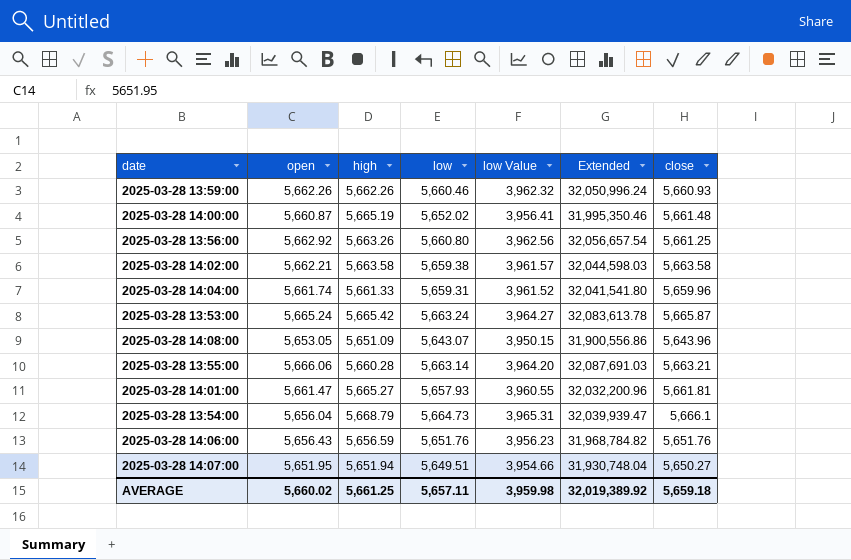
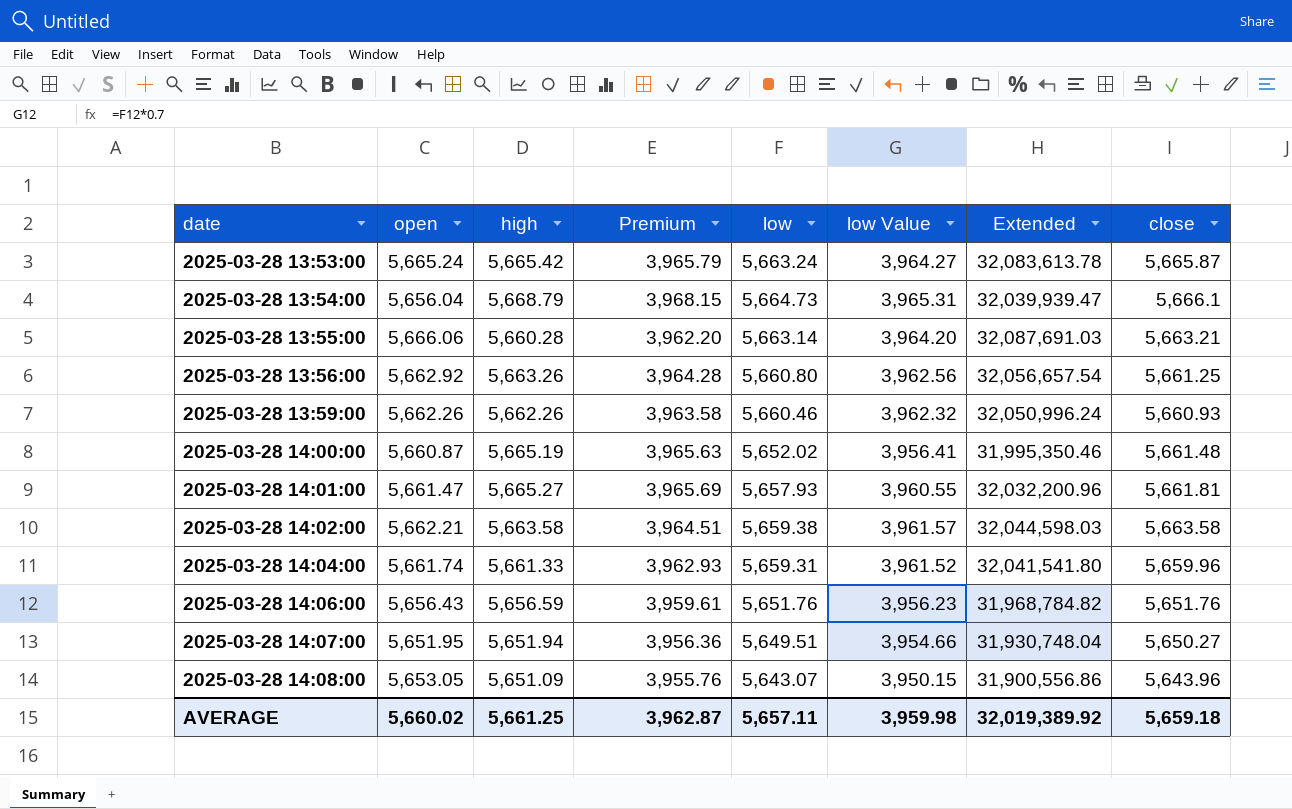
row order: none -> date ascending
column Premium | formula: none -> [high] * 0.7

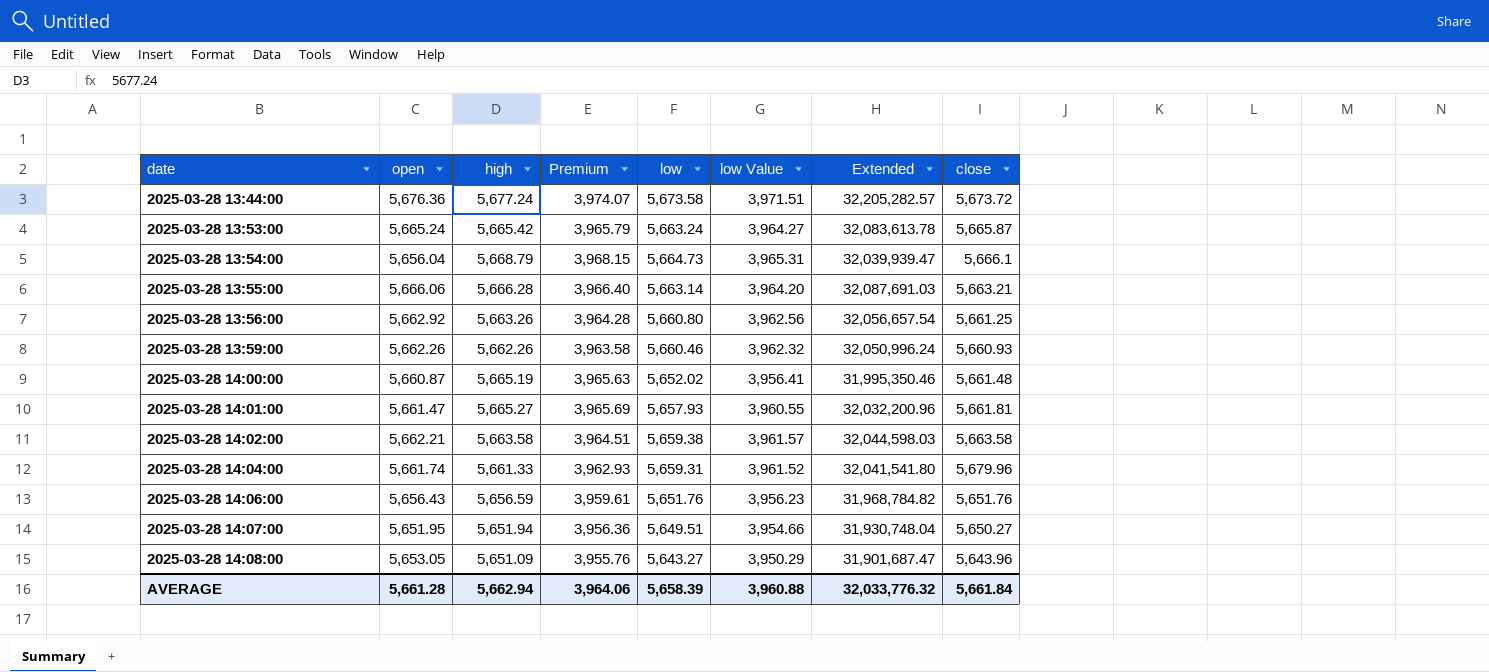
row 2025-03-28 13:44:00: none -> 5,676.36 | 5,677.24 | 3,974.07 | 5,673.58 | 3,971.51 | 32,205,282.57 | 5,673.72
2025-03-28 13:55:00 | high: 5,660.28 -> 5,666.28
2025-03-28 13:55:00 | Premium: 3,962.20 -> 3,966.40
2025-03-28 14:04:00 | close: 5,659.96 -> 5,679.96
2025-03-28 14:08:00 | low: 5,643.07 -> 5,643.27
2025-03-28 14:08:00 | low Value: 3,950.15 -> 3,950.29
2025-03-28 14:08:00 | Extended: 31,900,556.86 -> 31,901,687.47
AVERAGE | open: 5,660.02 -> 5,661.28
AVERAGE | high: 5,661.25 -> 5,662.94
AVERAGE | Premium: 3,962.87 -> 3,964.06
AVERAGE | low: 5,657.11 -> 5,658.39
AVERAGE | low Value: 3,959.98 -> 3,960.88
AVERAGE | Extended: 32,019,389.92 -> 32,033,776.32
AVERAGE | close: 5,659.18 -> 5,661.84

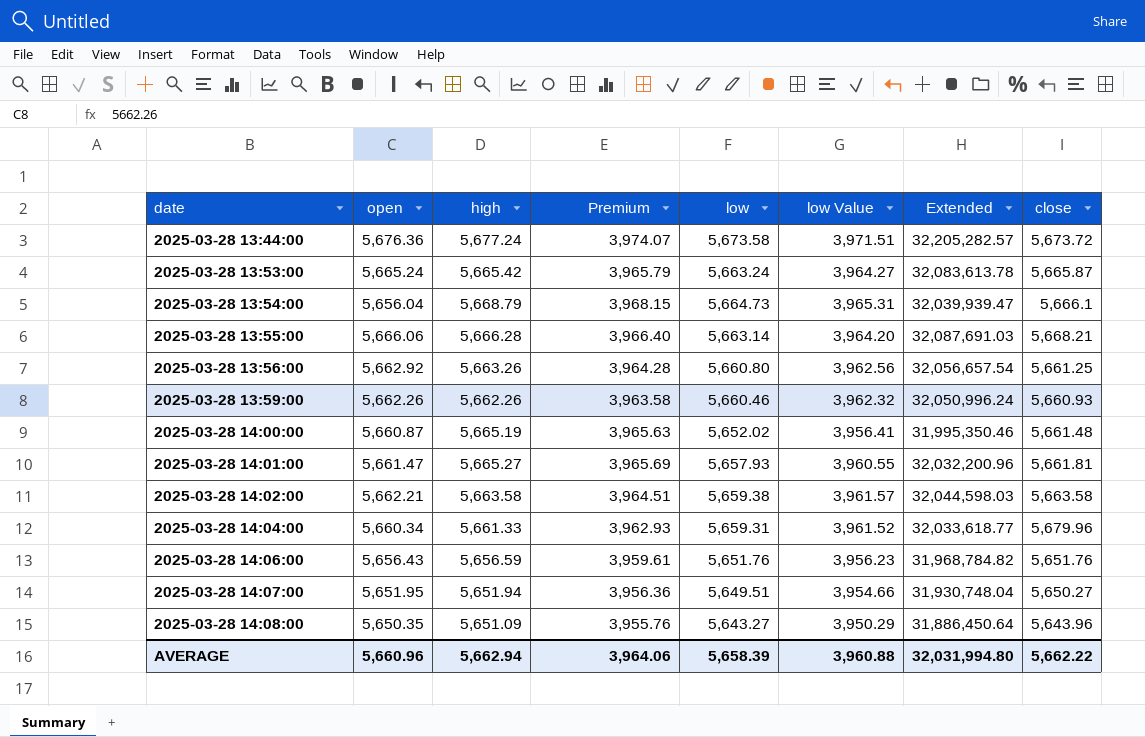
2025-03-28 13:55:00 | close: 5,663.21 -> 5,668.21
2025-03-28 14:04:00 | open: 5,661.74 -> 5,660.34
2025-03-28 14:04:00 | Extended: 32,041,541.80 -> 32,033,618.77
2025-03-28 14:08:00 | open: 5,653.05 -> 5,650.35
2025-03-28 14:08:00 | Extended: 31,901,687.47 -> 31,886,450.64
AVERAGE | open: 5,661.28 -> 5,660.96
AVERAGE | Extended: 32,033,776.32 -> 32,031,994.80
AVERAGE | close: 5,661.84 -> 5,662.22

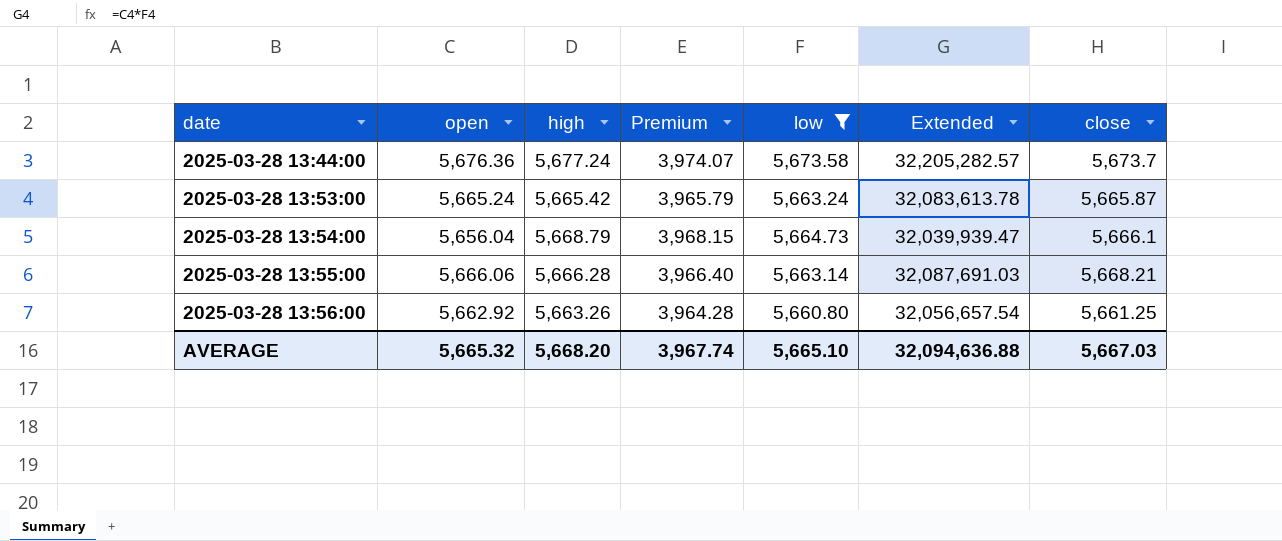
filter: none -> low >= 5,660.80
column low Value | formula: [low] * 0.7 -> none
2025-03-28 13:44:00 | close: 5,673.72 -> 5,673.7
AVERAGE | open: 5,660.96 -> 5,665.32
AVERAGE | high: 5,662.94 -> 5,668.20
AVERAGE | Premium: 3,964.06 -> 3,967.74
AVERAGE | low: 5,658.39 -> 5,665.10
AVERAGE | Extended: 32,031,994.80 -> 32,094,636.88
AVERAGE | close: 5,662.22 -> 5,667.03

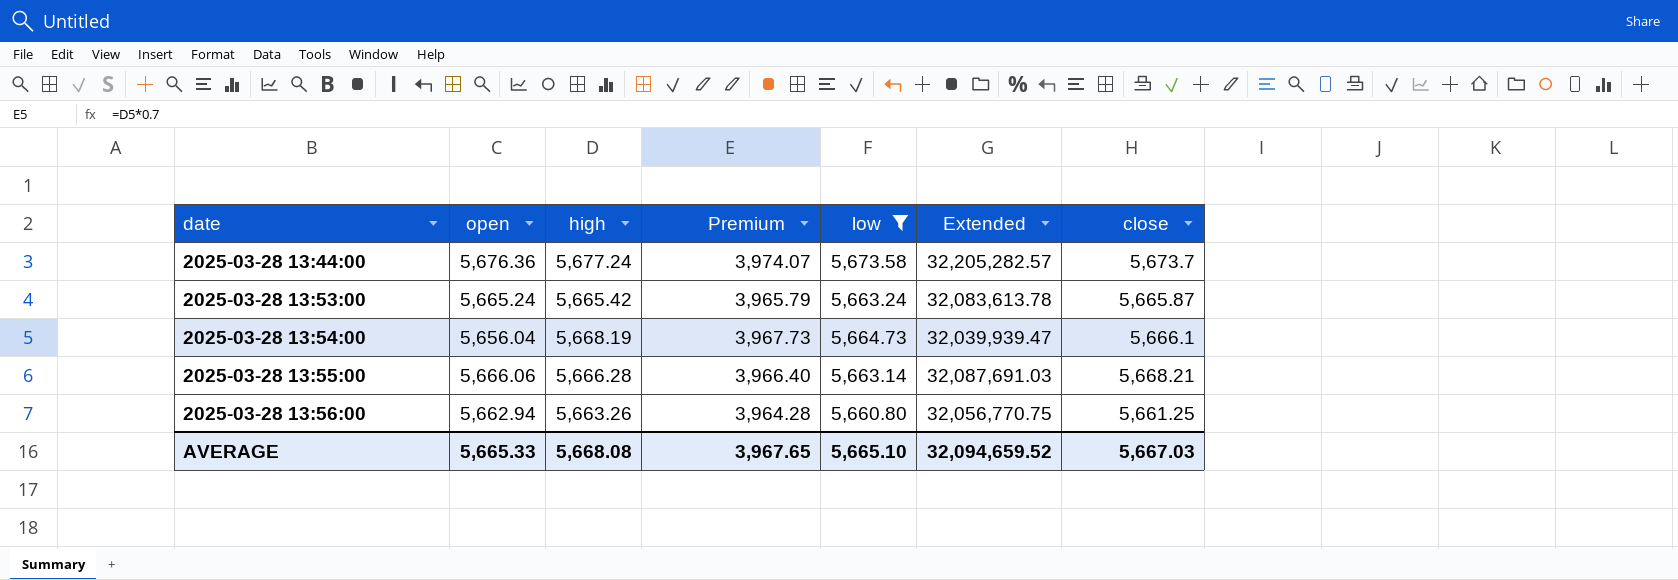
2025-03-28 13:54:00 | high: 5,668.79 -> 5,668.19
2025-03-28 13:54:00 | Premium: 3,968.15 -> 3,967.73
2025-03-28 13:56:00 | open: 5,662.92 -> 5,662.94
2025-03-28 13:56:00 | Extended: 32,056,657.54 -> 32,056,770.75
AVERAGE | open: 5,665.32 -> 5,665.33
AVERAGE | high: 5,668.20 -> 5,668.08
AVERAGE | Premium: 3,967.74 -> 3,967.65
AVERAGE | Extended: 32,094,636.88 -> 32,094,659.52

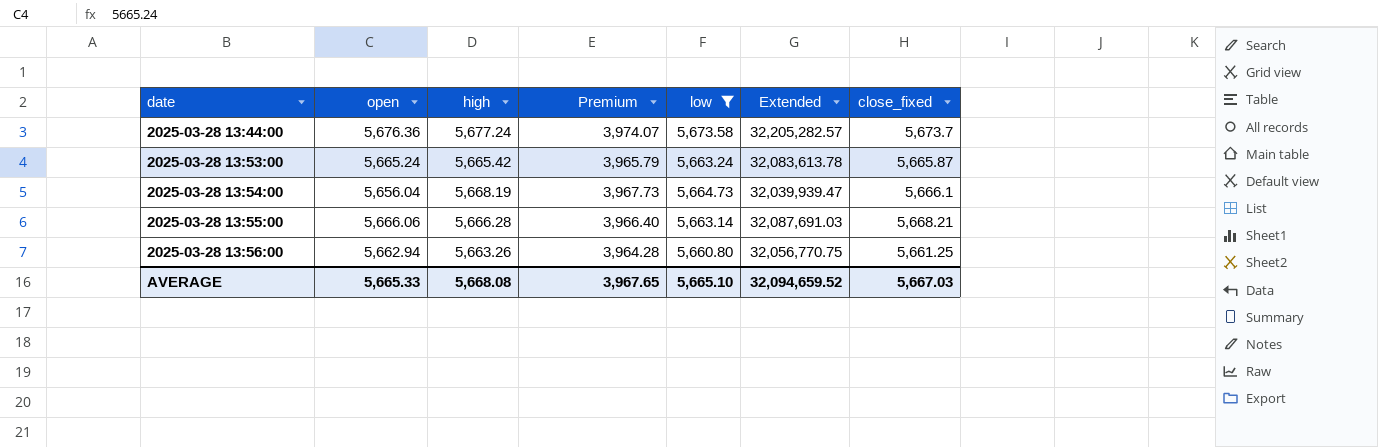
column name: close -> close_fixed

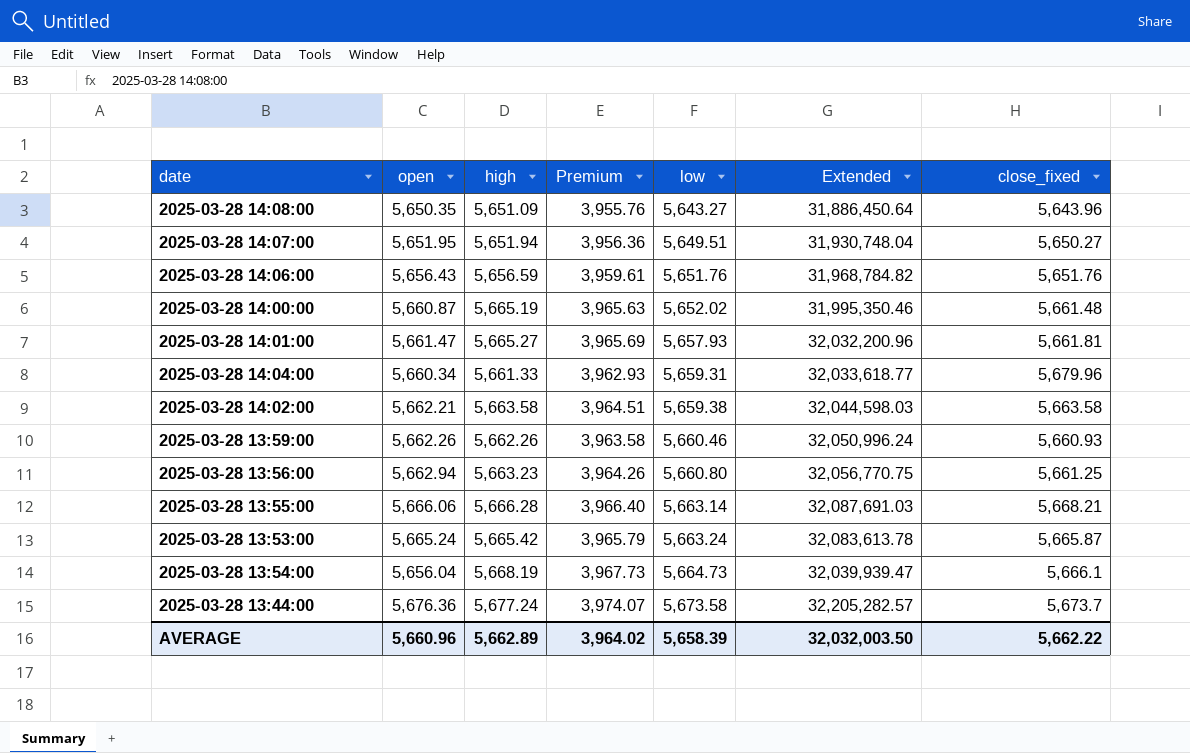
filter: low >= 5,660.80 -> none
row order: date ascending -> low ascending
2025-03-28 13:56:00 | high: 5,663.26 -> 5,663.23
2025-03-28 13:56:00 | Premium: 3,964.28 -> 3,964.26
AVERAGE | open: 5,665.33 -> 5,660.96
AVERAGE | high: 5,668.08 -> 5,662.89
AVERAGE | Premium: 3,967.65 -> 3,964.02
AVERAGE | low: 5,665.10 -> 5,658.39
AVERAGE | Extended: 32,094,659.52 -> 32,032,003.50
AVERAGE | close_fixed: 5,667.03 -> 5,662.22

